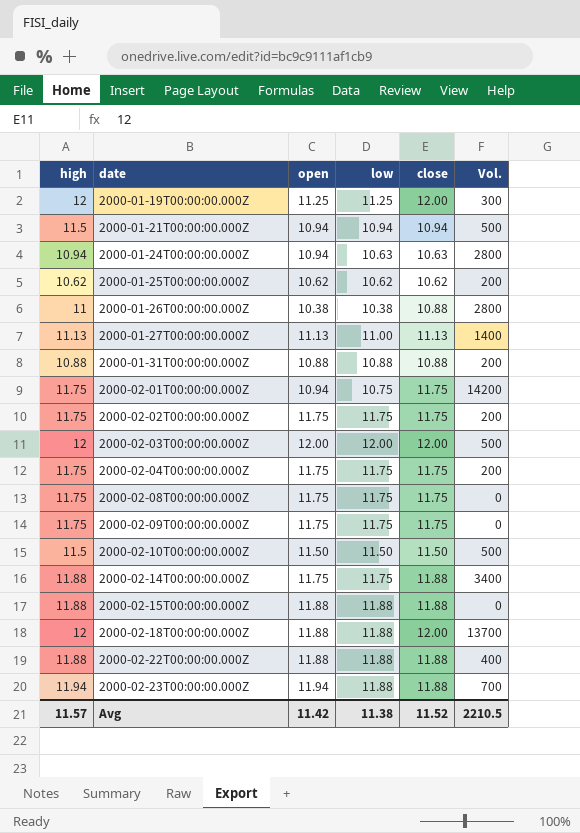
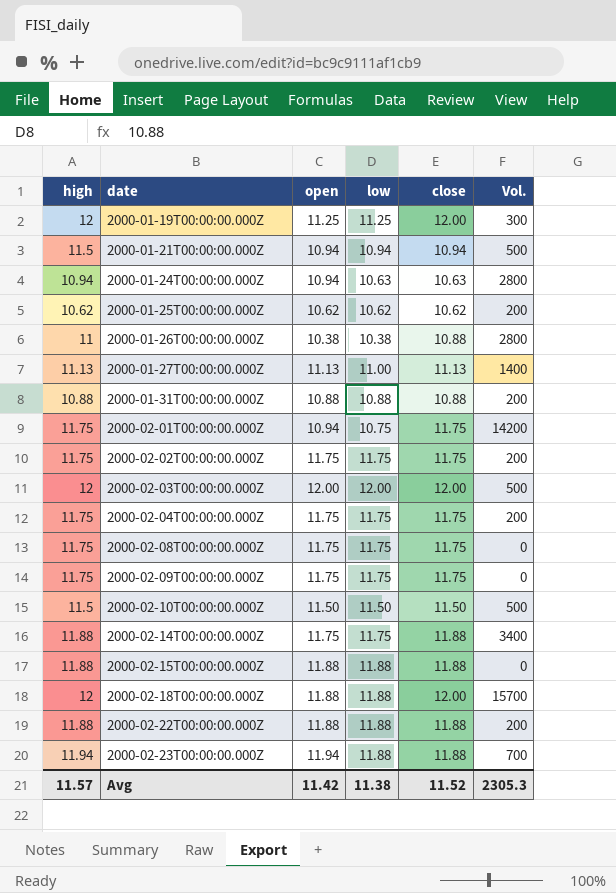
2000-02-18T00:00:00.000Z | Vol.: 13700 -> 15700
2000-02-22T00:00:00.000Z | Vol.: 400 -> 200
Avg | Vol.: 2210.5 -> 2305.3

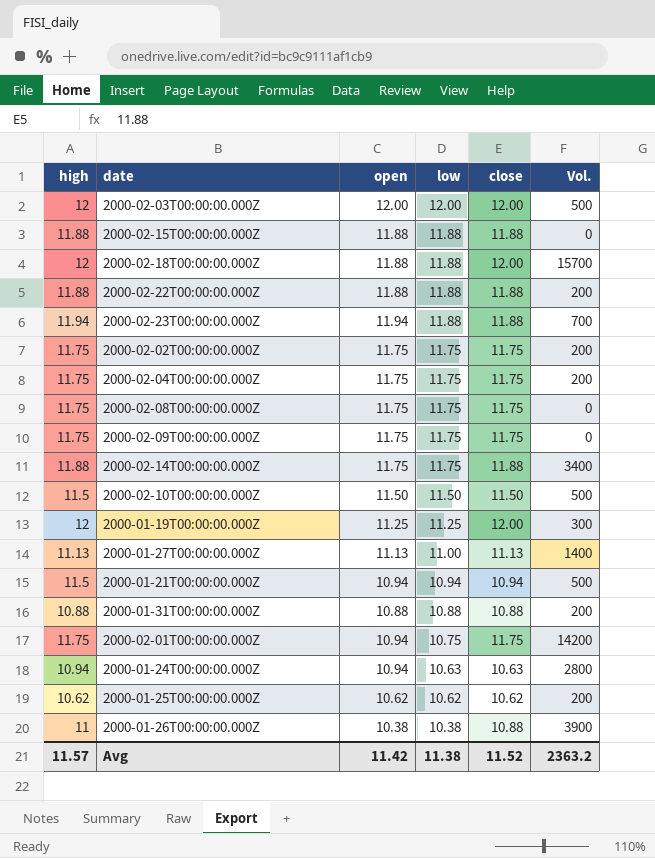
row order: date ascending -> low descending
2000-01-26T00:00:00.000Z | Vol.: 2800 -> 3900
Avg | Vol.: 2305.3 -> 2363.2

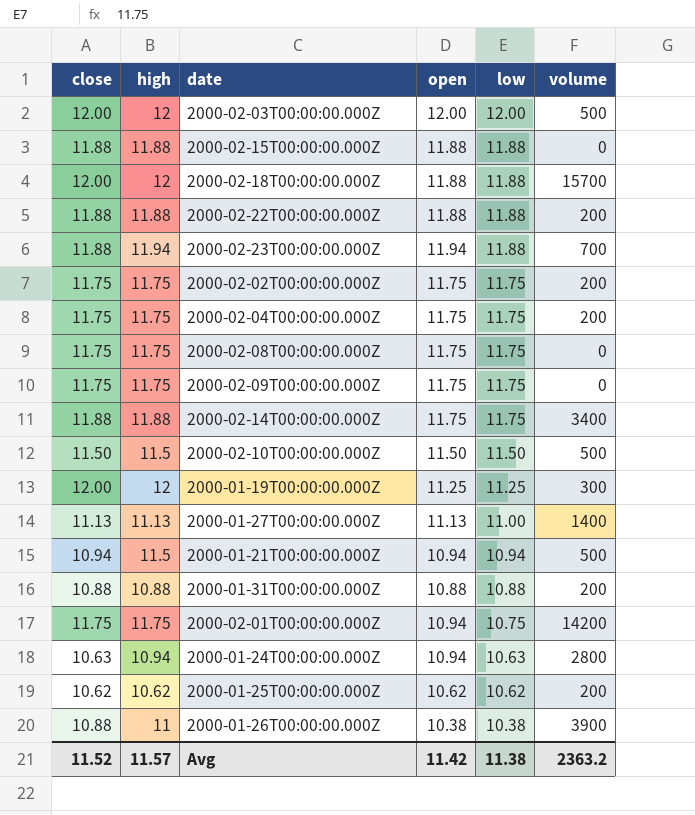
column close | position: 5 -> 1
column name: Vol. -> volume

